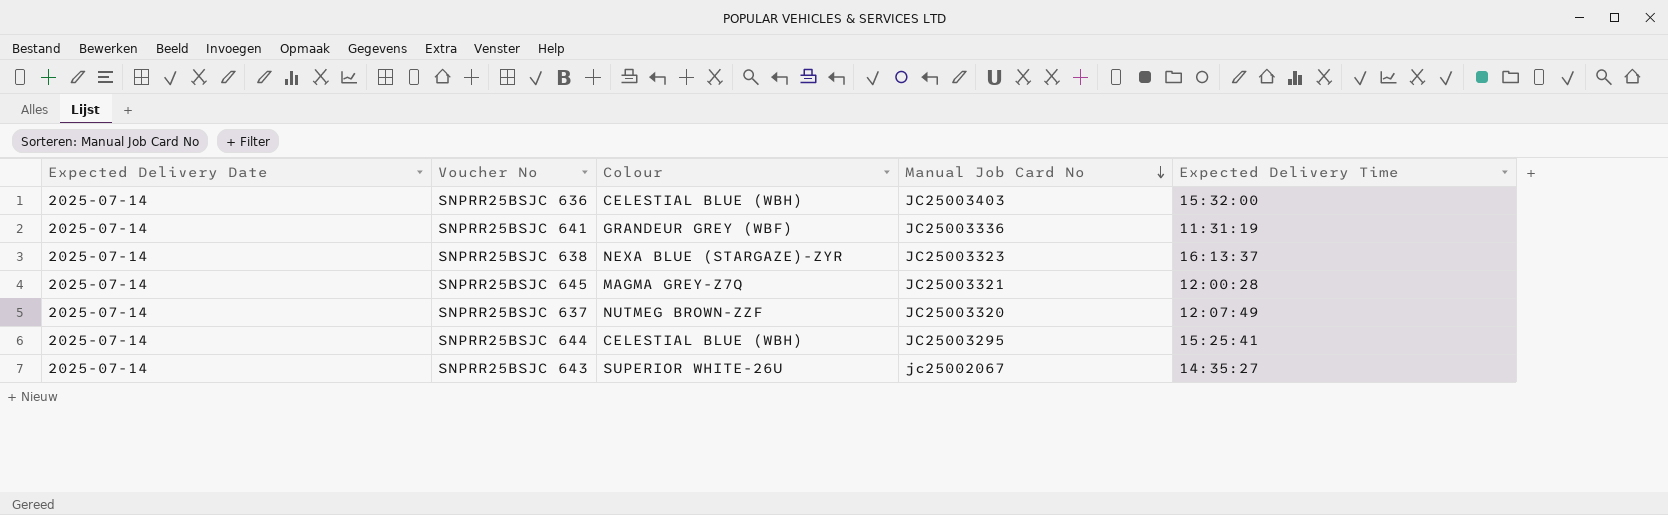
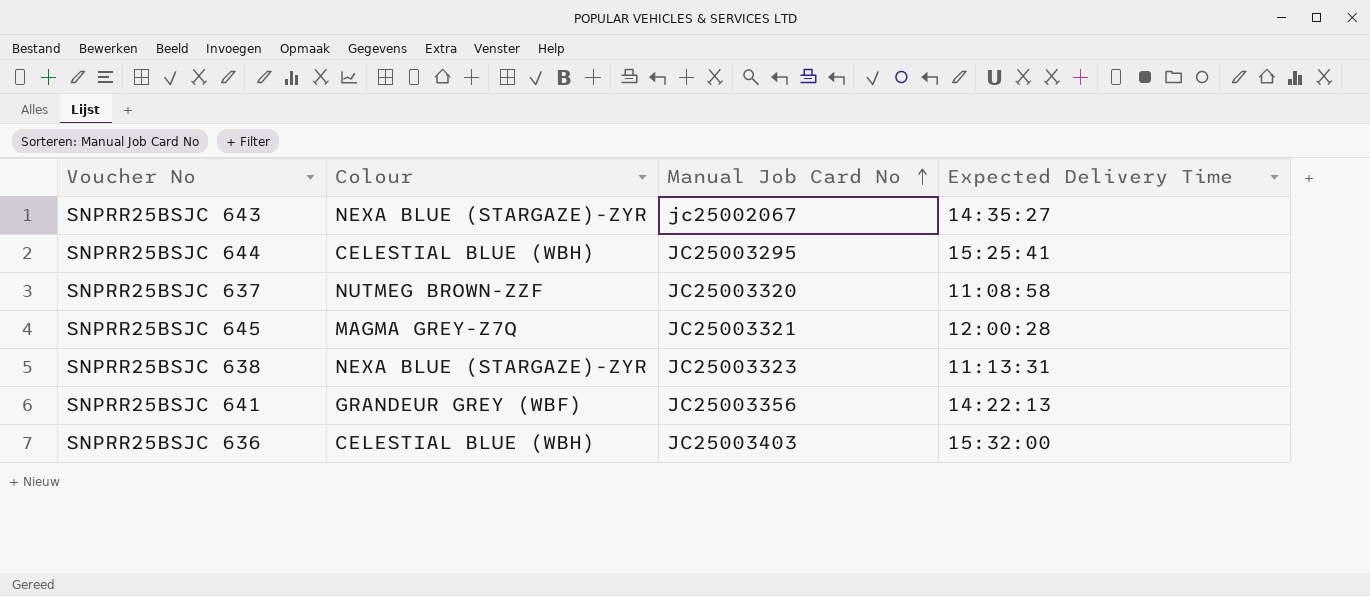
row order: Manual Job Card No descending -> Manual Job Card No ascending
column Expected Delivery Date | position: 1 -> none
SNPRR25BSJC 643 | Colour: SUPERIOR WHITE-26U -> NEXA BLUE (STARGAZE)-ZYR
SNPRR25BSJC 637 | Expected Delivery Time: 12:07:49 -> 11:08:58
SNPRR25BSJC 638 | Expected Delivery Time: 16:13:37 -> 11:13:31
SNPRR25BSJC 641 | Manual Job Card No: JC25003336 -> JC25003356
SNPRR25BSJC 641 | Expected Delivery Time: 11:31:19 -> 14:22:13

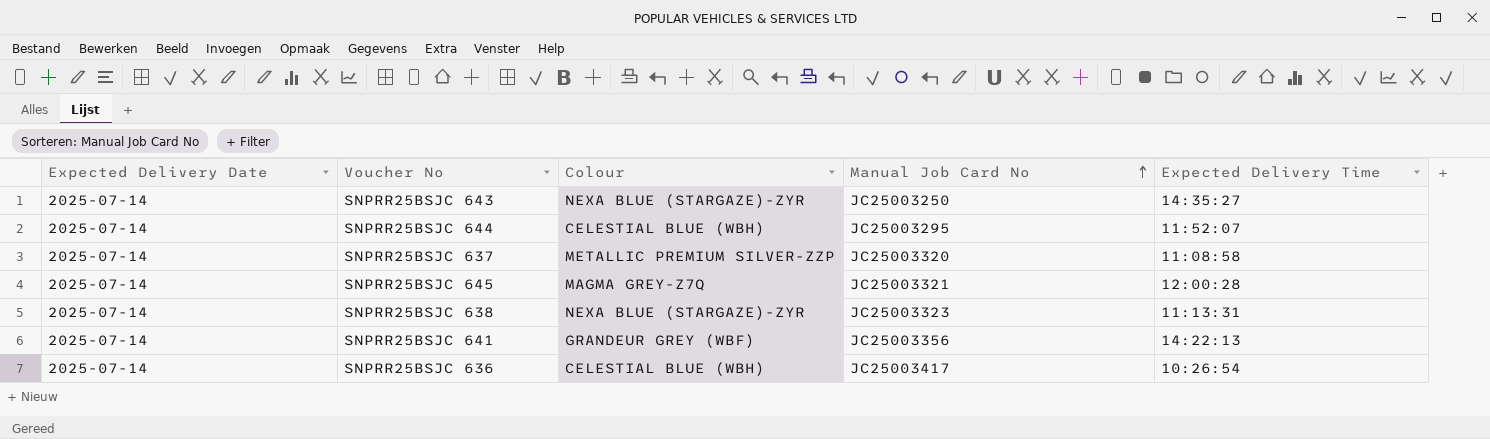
column Expected Delivery Date | position: none -> 1
SNPRR25BSJC 643 | Manual Job Card No: jc25002067 -> JC25003250
SNPRR25BSJC 644 | Expected Delivery Time: 15:25:41 -> 11:52:07
SNPRR25BSJC 637 | Colour: NUTMEG BROWN-ZZF -> METALLIC PREMIUM SILVER-ZZP
SNPRR25BSJC 636 | Manual Job Card No: JC25003403 -> JC25003417
SNPRR25BSJC 636 | Expected Delivery Time: 15:32:00 -> 10:26:54

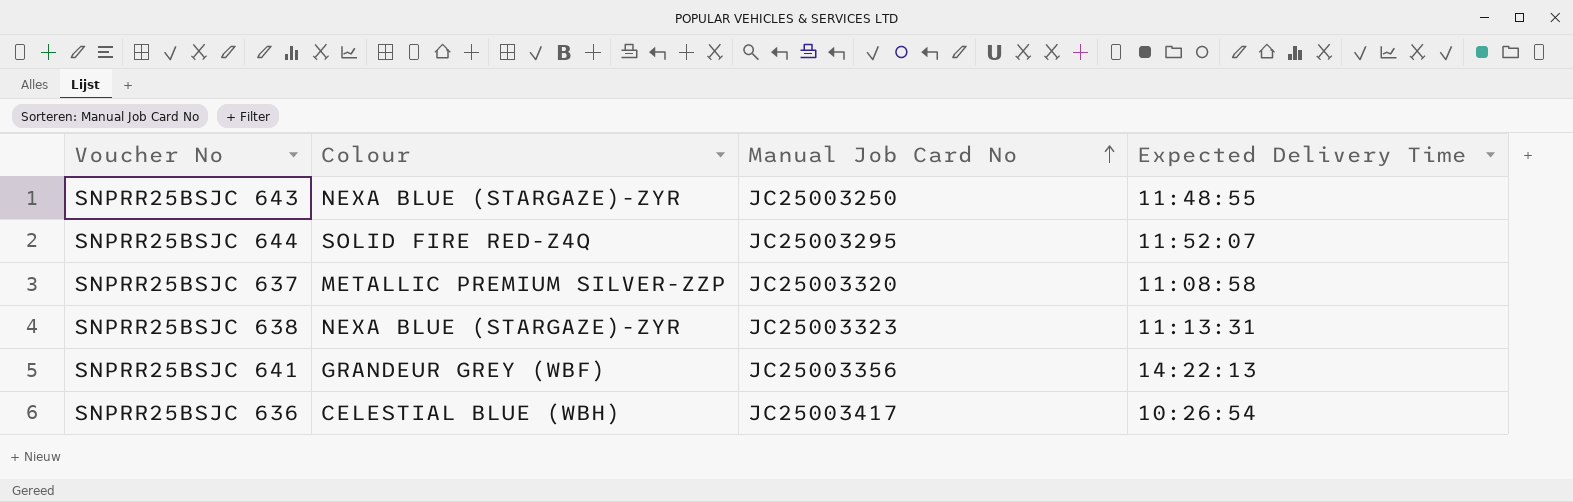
column Expected Delivery Date | position: 1 -> none
row SNPRR25BSJC 645: 2025-07-14 | MAGMA GREY-Z7Q | JC25003321 | 12:00:28 -> none
SNPRR25BSJC 643 | Expected Delivery Time: 14:35:27 -> 11:48:55
SNPRR25BSJC 644 | Colour: CELESTIAL BLUE (WBH) -> SOLID FIRE RED-Z4Q

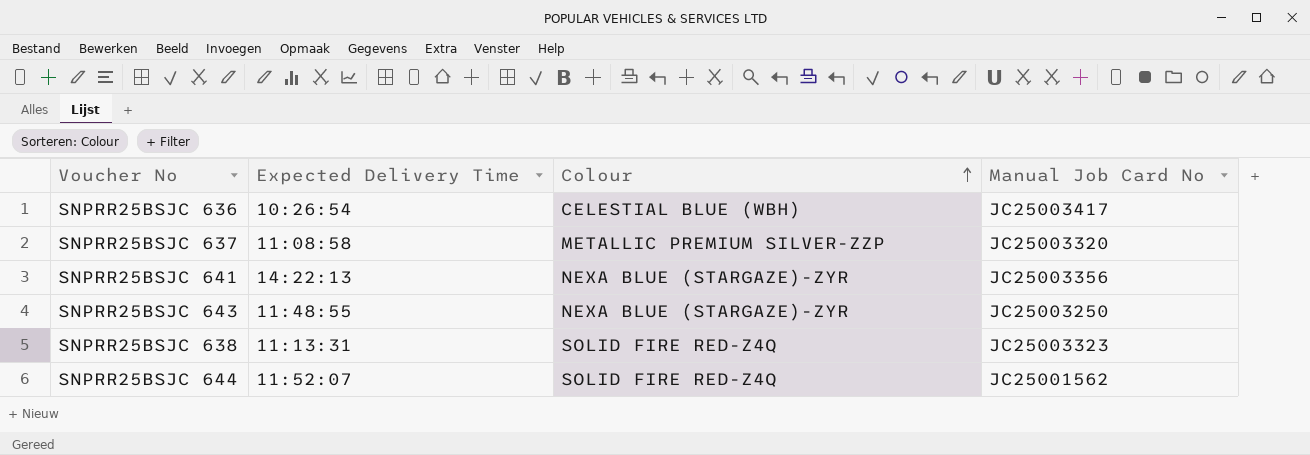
row order: Manual Job Card No ascending -> Colour ascending
column Expected Delivery Time | position: 4 -> 2
SNPRR25BSJC 641 | Colour: GRANDEUR GREY (WBF) -> NEXA BLUE (STARGAZE)-ZYR
SNPRR25BSJC 638 | Colour: NEXA BLUE (STARGAZE)-ZYR -> SOLID FIRE RED-Z4Q
SNPRR25BSJC 644 | Manual Job Card No: JC25003295 -> JC25001562

